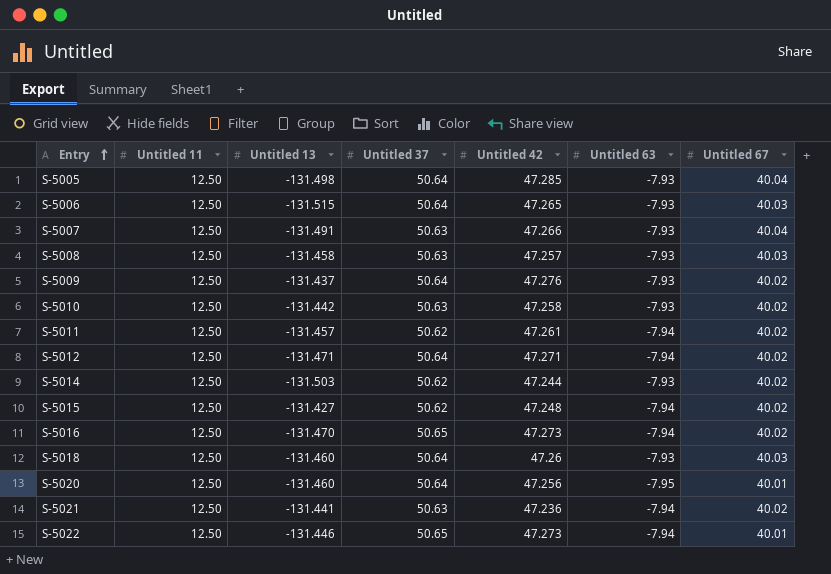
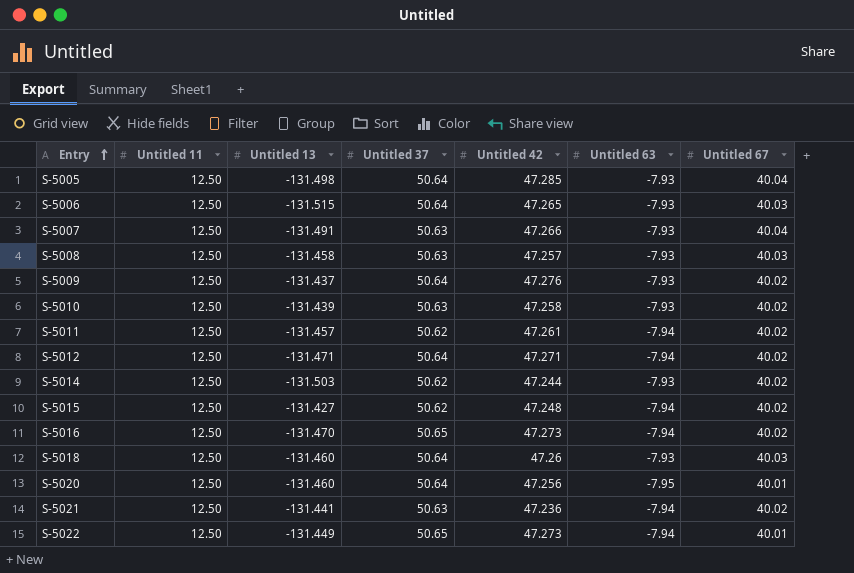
S-5010 | Untitled 13: -131.442 -> -131.439
S-5022 | Untitled 13: -131.446 -> -131.449

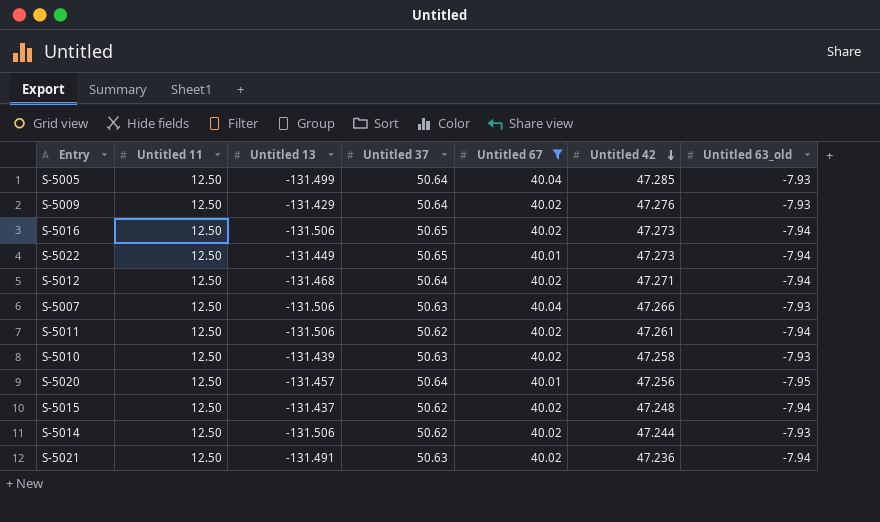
filter: none -> Untitled 67 != 40.03
row order: Entry ascending -> Untitled 42 descending
column Untitled 67 | position: 7 -> 5
column name: Untitled 63 -> Untitled 63_old
S-5005 | Untitled 13: -131.498 -> -131.499
S-5009 | Untitled 13: -131.437 -> -131.429
S-5016 | Untitled 13: -131.470 -> -131.506
S-5012 | Untitled 13: -131.471 -> -131.468
S-5007 | Untitled 13: -131.491 -> -131.506
S-5011 | Untitled 13: -131.457 -> -131.506
S-5020 | Untitled 13: -131.460 -> -131.457
S-5015 | Untitled 13: -131.427 -> -131.437
S-5014 | Untitled 13: -131.503 -> -131.506
S-5021 | Untitled 13: -131.441 -> -131.491

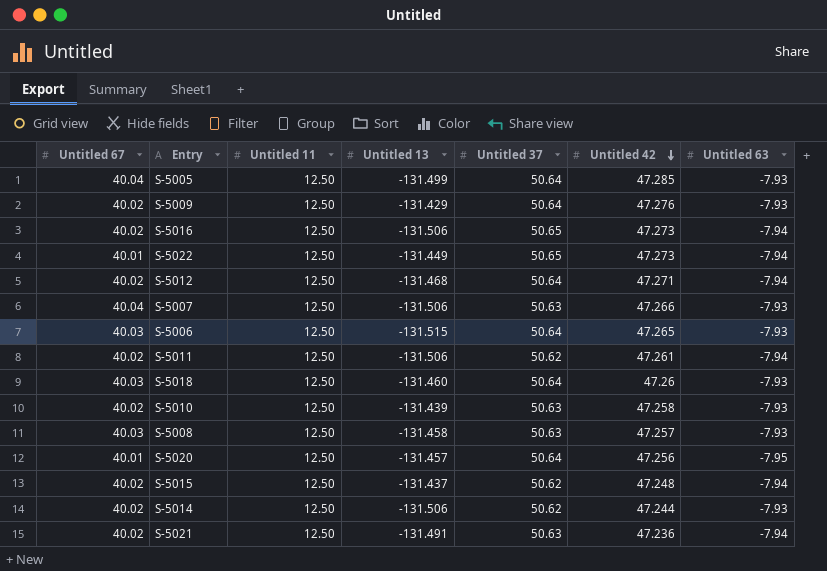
filter: Untitled 67 != 40.03 -> none
column Untitled 67 | position: 5 -> 1
column name: Untitled 63_old -> Untitled 63

